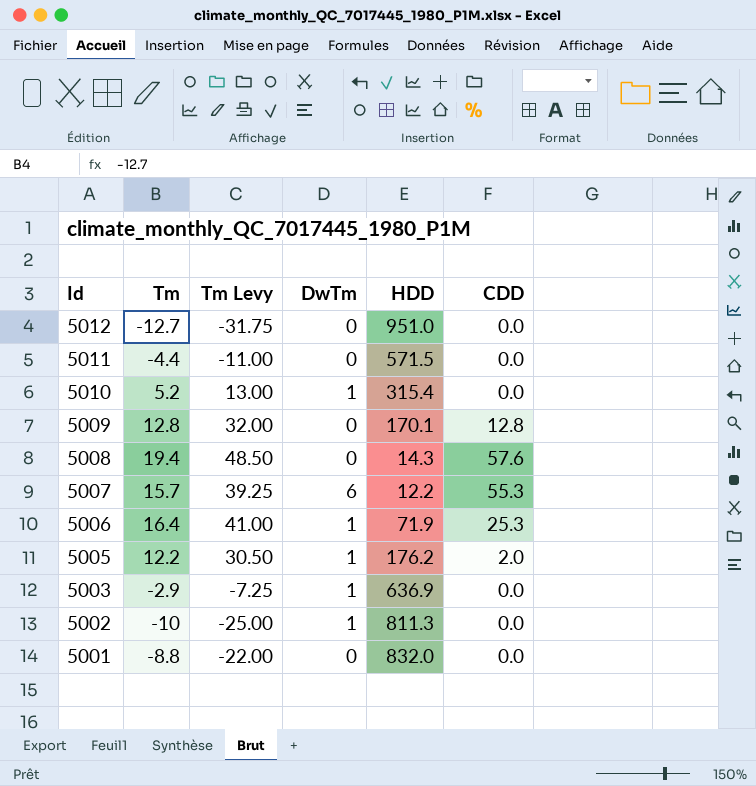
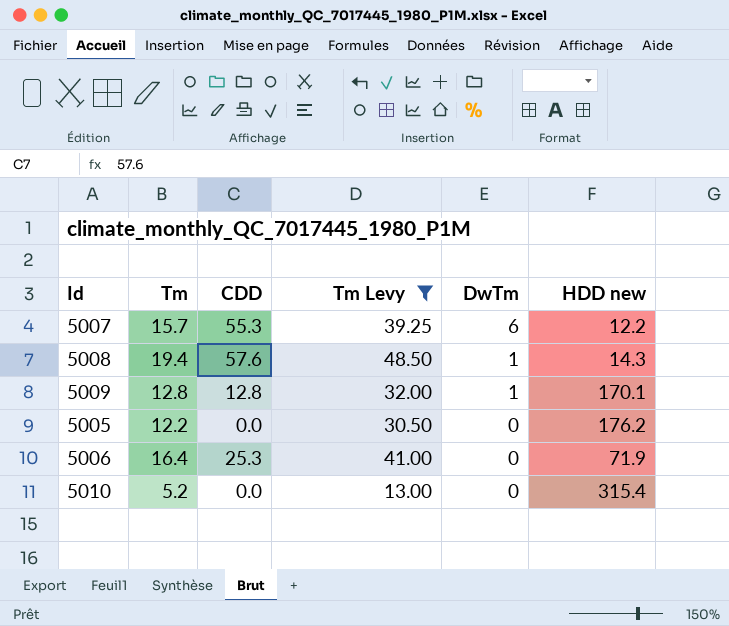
filter: none -> Tm Levy >= 13.00
row order: Id descending -> DwTm descending
column CDD | position: 6 -> 3
column name: HDD -> HDD new
5008 | DwTm: 0 -> 1
5009 | DwTm: 0 -> 1
5005 | CDD: 2.0 -> 0.0
5005 | DwTm: 1 -> 0
5006 | DwTm: 1 -> 0
5010 | DwTm: 1 -> 0

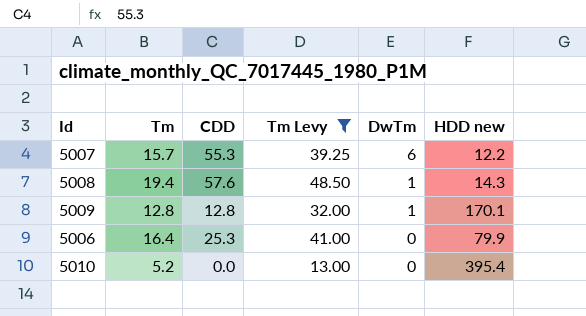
row 5005: 12.2 | 0.0 | 30.50 | 0 | 176.2 -> none
5006 | HDD new: 71.9 -> 79.9
5010 | HDD new: 315.4 -> 395.4

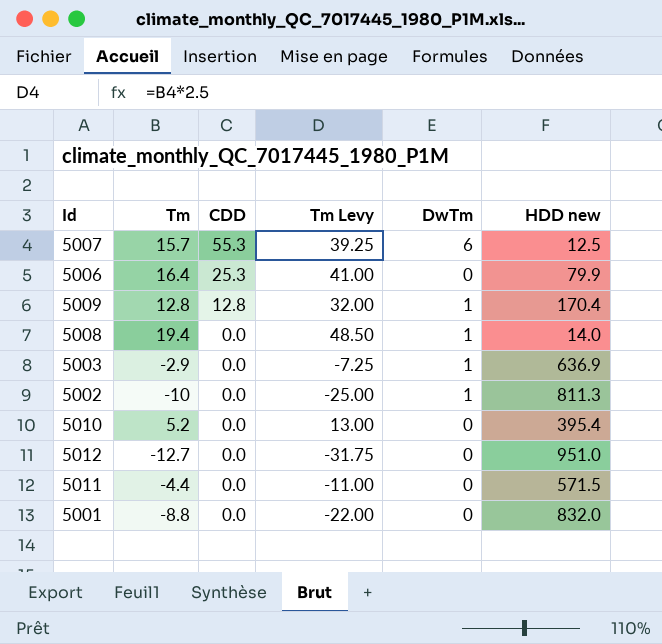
filter: Tm Levy >= 13.00 -> none
row order: DwTm descending -> CDD descending
5007 | HDD new: 12.2 -> 12.5
5009 | HDD new: 170.1 -> 170.4
5008 | CDD: 57.6 -> 0.0
5008 | HDD new: 14.3 -> 14.0

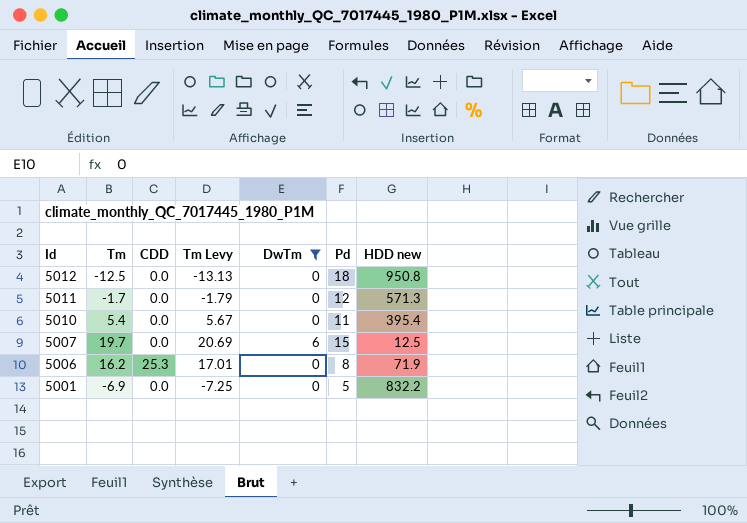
filter: none -> DwTm != 1
row order: CDD descending -> Id descending
column Tm Levy | formula: [Tm] * 2.5 -> [Tm] * 1.05
column Pd | position: none -> 6
5012 | Tm: -12.7 -> -12.5
5012 | HDD new: 951.0 -> 950.8
5011 | Tm: -4.4 -> -1.7
5011 | HDD new: 571.5 -> 571.3
5010 | Tm: 5.2 -> 5.4
5007 | Tm: 15.7 -> 19.7
5007 | CDD: 55.3 -> 0.0
5006 | Tm: 16.4 -> 16.2
5006 | HDD new: 79.9 -> 71.9
5001 | Tm: -8.8 -> -6.9
5001 | HDD new: 832.0 -> 832.2

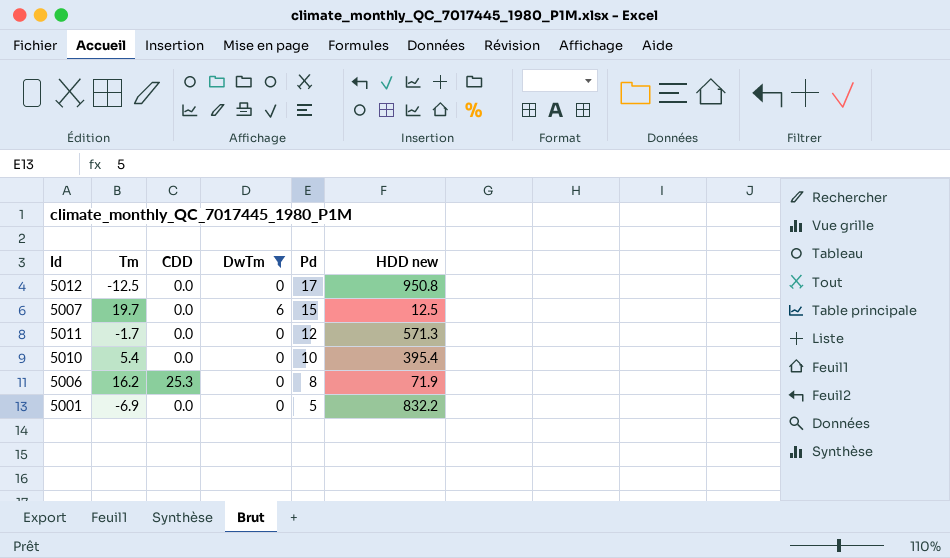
row order: Id descending -> Pd descending
column Tm Levy | formula: [Tm] * 1.05 -> none
5012 | Pd: 18 -> 17
5010 | Pd: 11 -> 10

